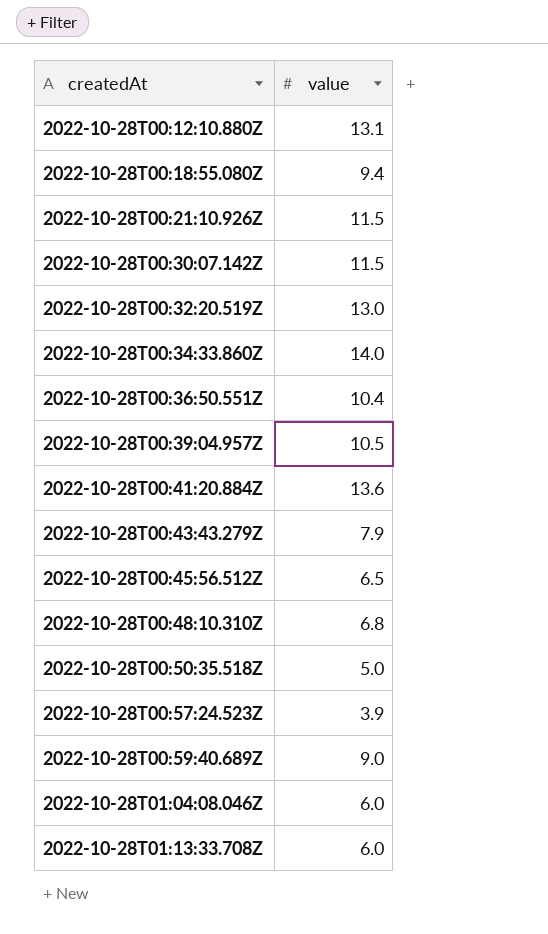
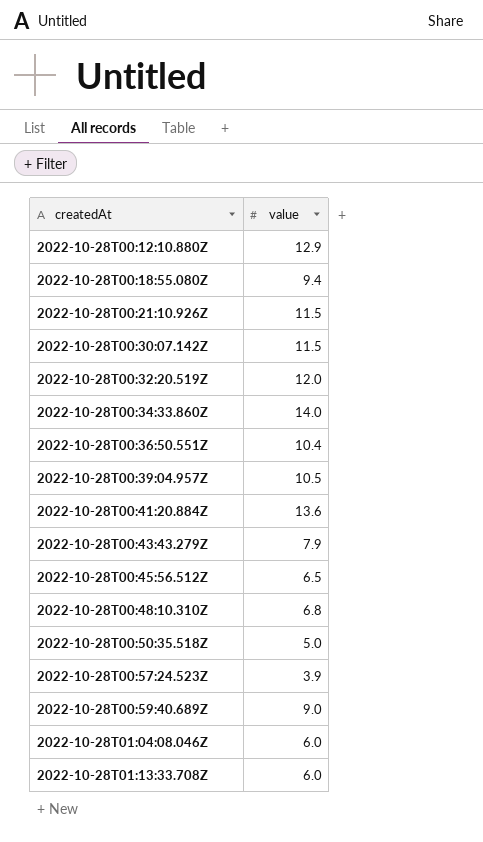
2022-10-28T00:12:10.880Z | value: 13.1 -> 12.9
2022-10-28T00:32:20.519Z | value: 13.0 -> 12.0

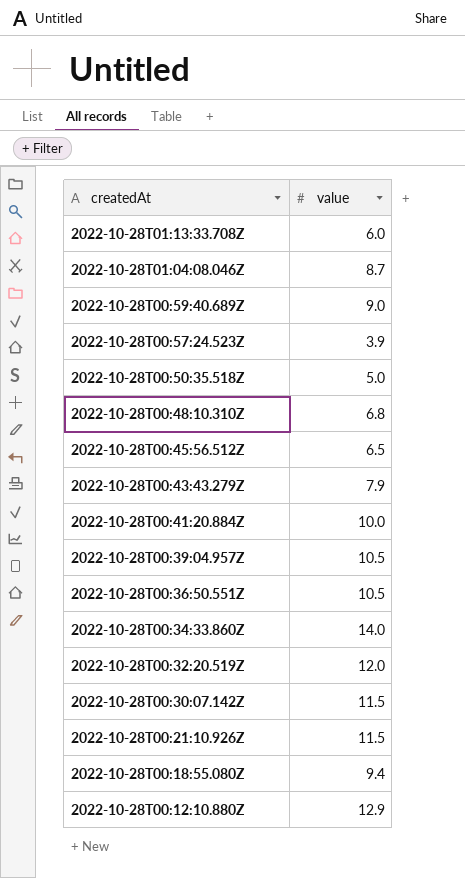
row order: createdAt ascending -> createdAt descending
2022-10-28T01:04:08.046Z | value: 6.0 -> 8.7
2022-10-28T00:41:20.884Z | value: 13.6 -> 10.0
2022-10-28T00:36:50.551Z | value: 10.4 -> 10.5

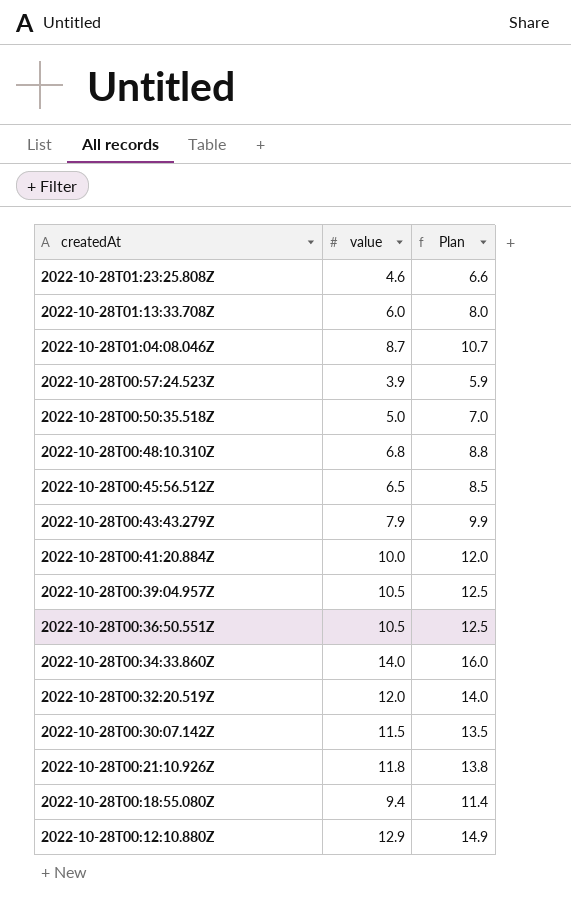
column Plan | formula: none -> [value] + 2
row 2022-10-28T00:59:40.689Z: 9.0 -> none
row 2022-10-28T01:23:25.808Z: none -> 4.6 | 6.6
2022-10-28T00:21:10.926Z | value: 11.5 -> 11.8

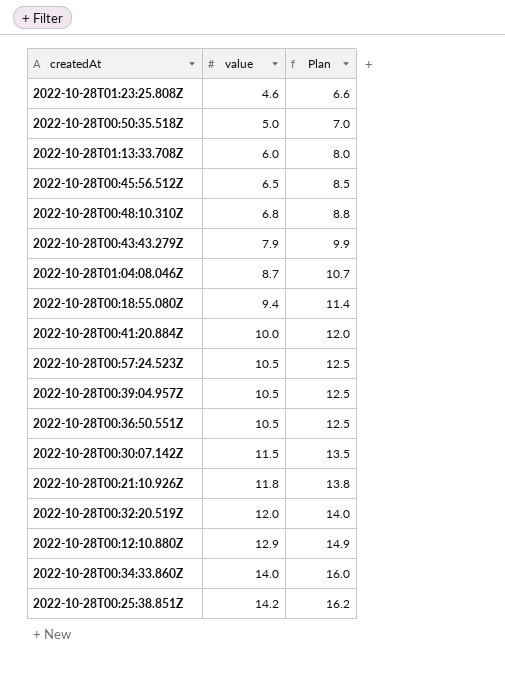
row order: createdAt descending -> value ascending
2022-10-28T00:57:24.523Z | value: 3.9 -> 10.5
2022-10-28T00:57:24.523Z | Plan: 5.9 -> 12.5
row 2022-10-28T00:25:38.851Z: none -> 14.2 | 16.2

